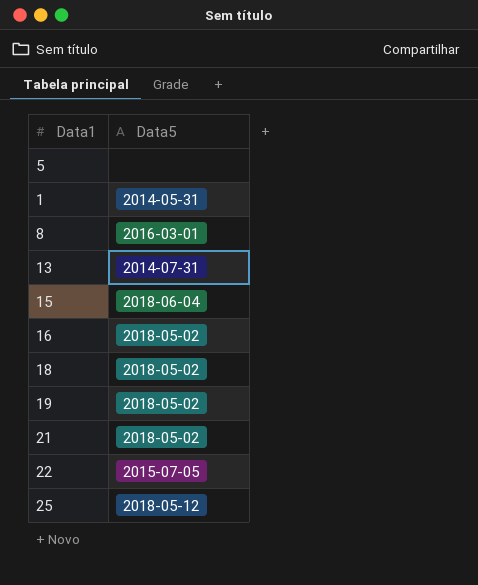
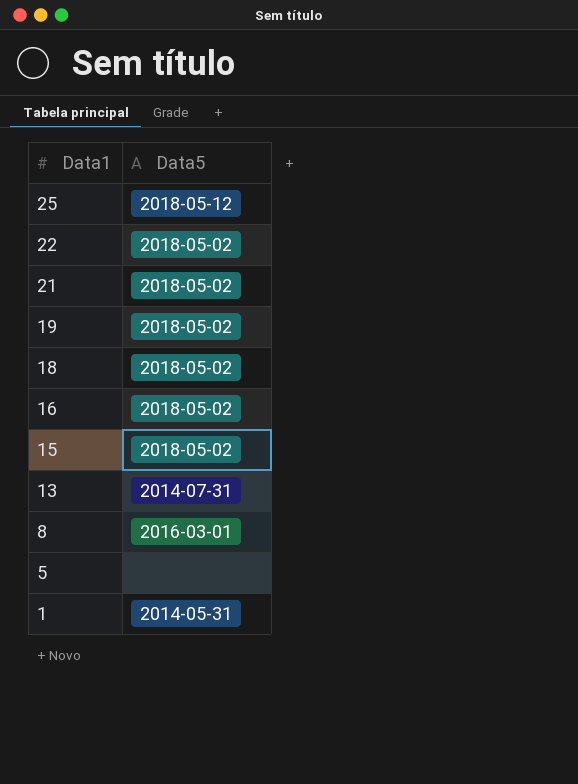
row order: none -> Data1 descending
22 | Data5: 2015-07-05 -> 2018-05-02
15 | Data5: 2018-06-04 -> 2018-05-02

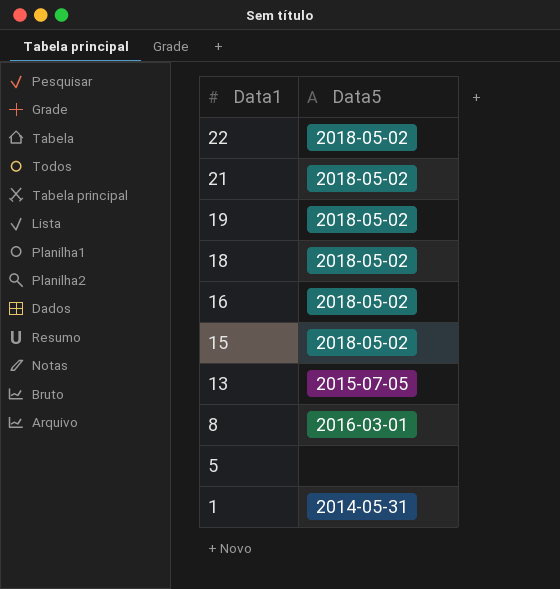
row 25: 2018-05-12 -> none
13 | Data5: 2014-07-31 -> 2015-07-05

